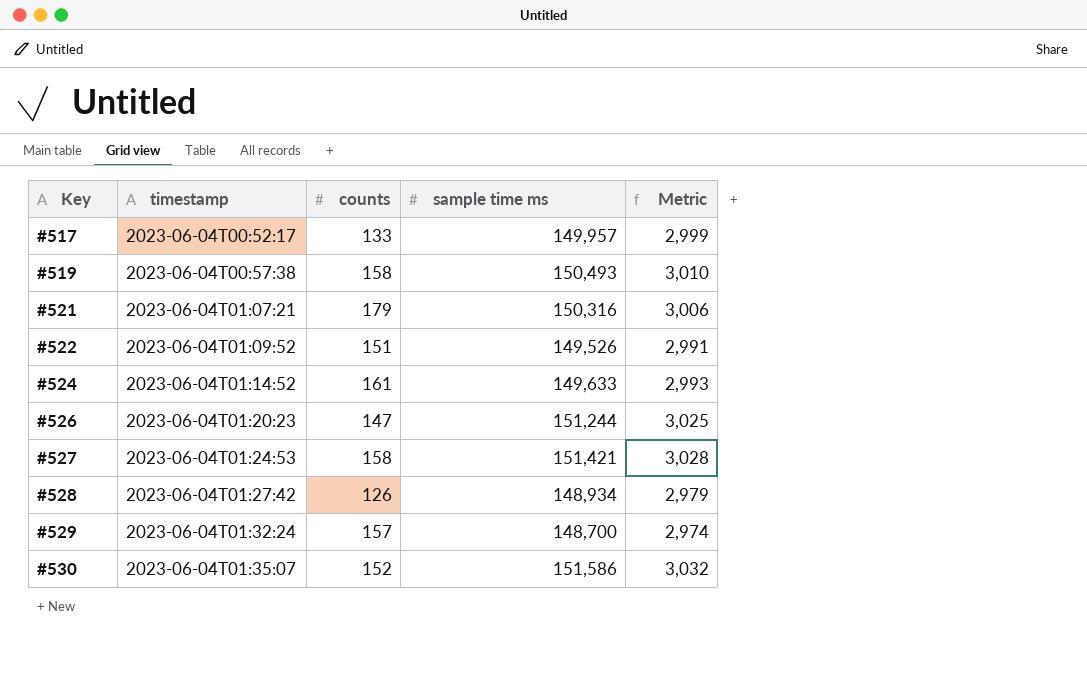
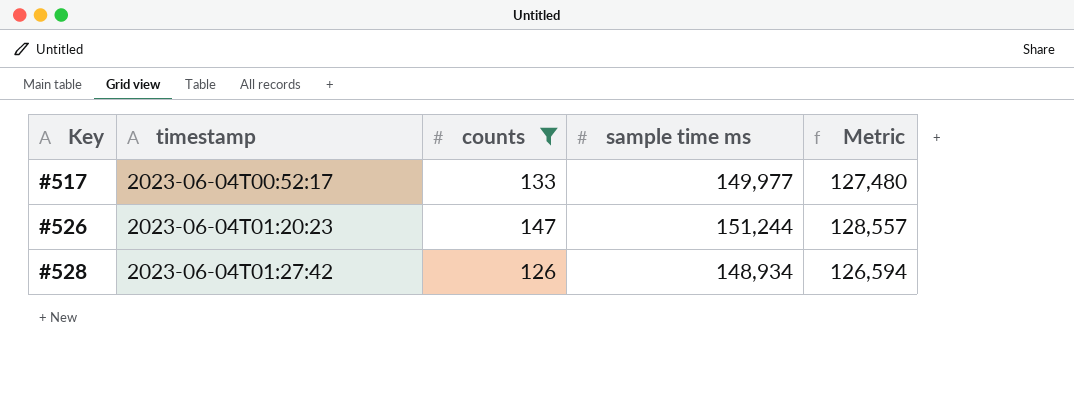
filter: none -> counts <= 147
column Metric | formula: [sample time ms] * 0.02 -> [sample time ms] * 0.85
#517 | sample time ms: 149,957 -> 149,977

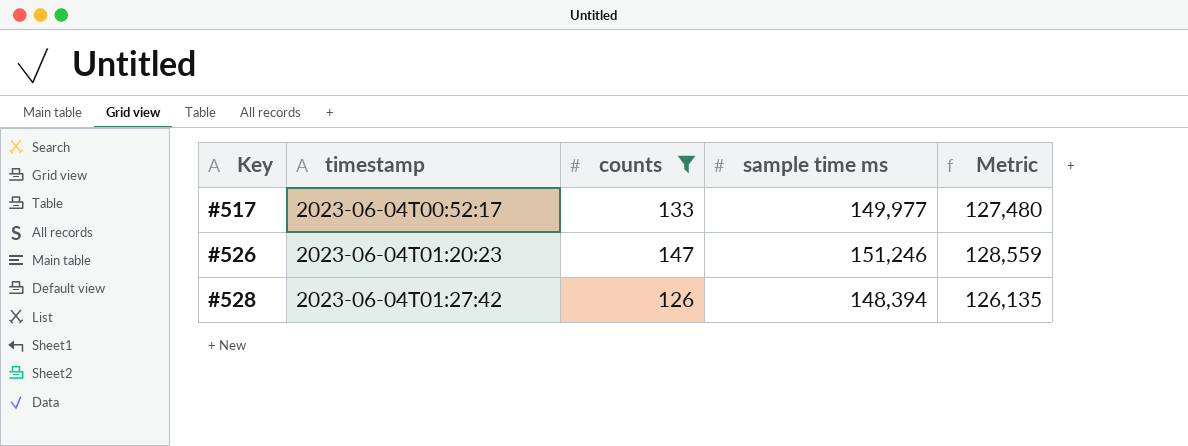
#526 | sample time ms: 151,244 -> 151,246
#526 | Metric: 128,557 -> 128,559
#528 | sample time ms: 148,934 -> 148,394
#528 | Metric: 126,594 -> 126,135

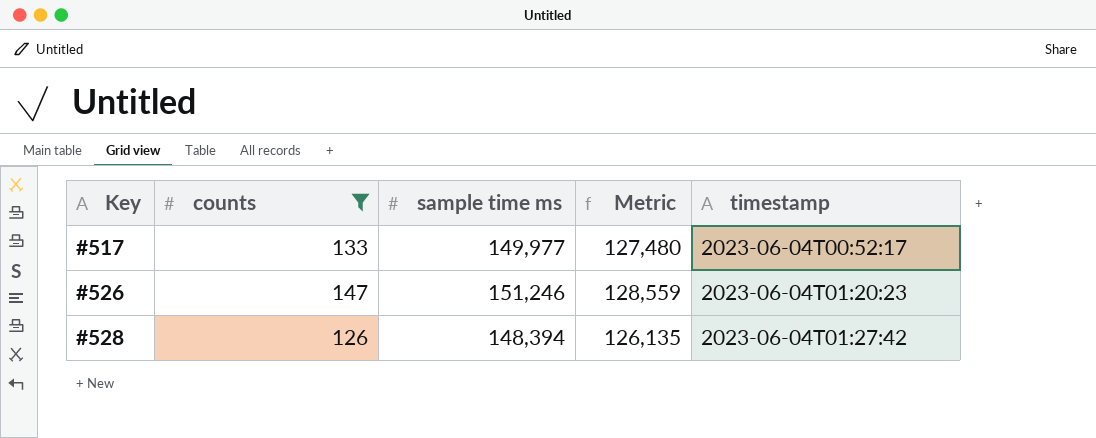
column timestamp | position: 2 -> 5

